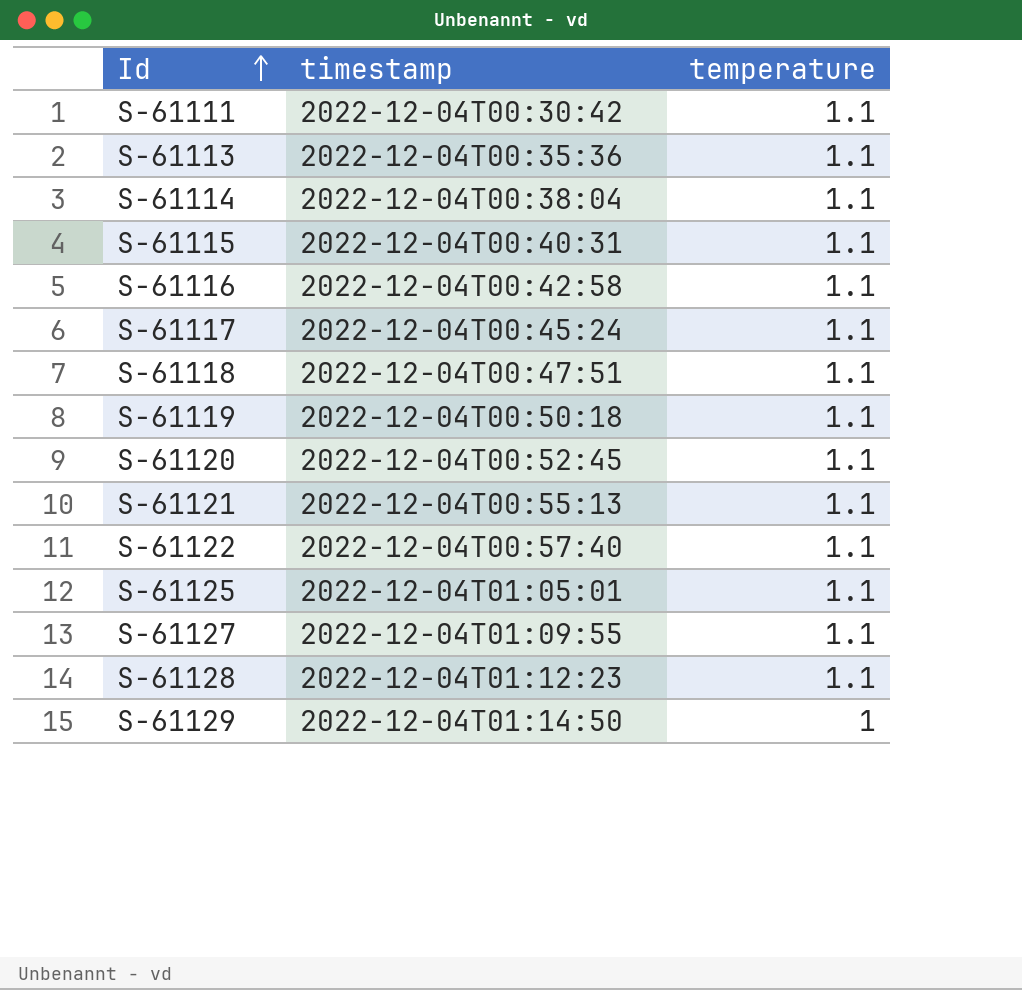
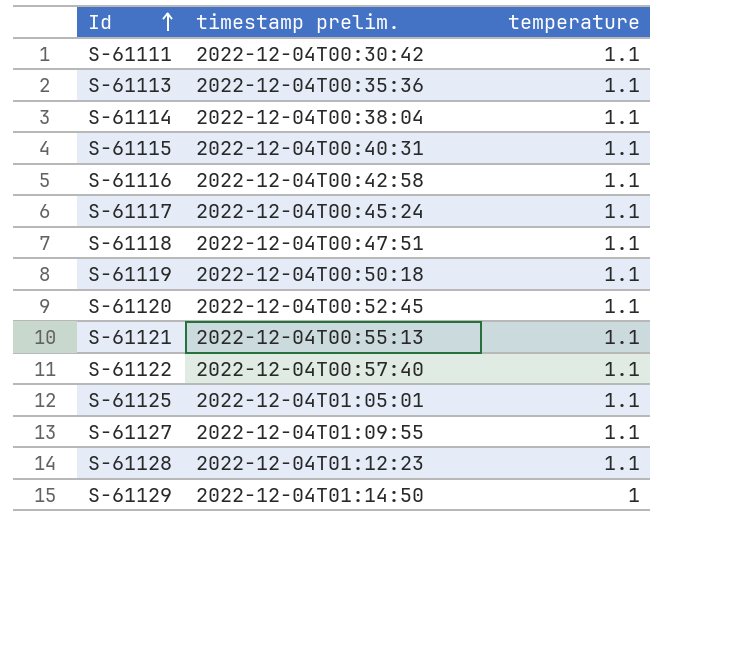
column name: timestamp -> timestamp prelim.

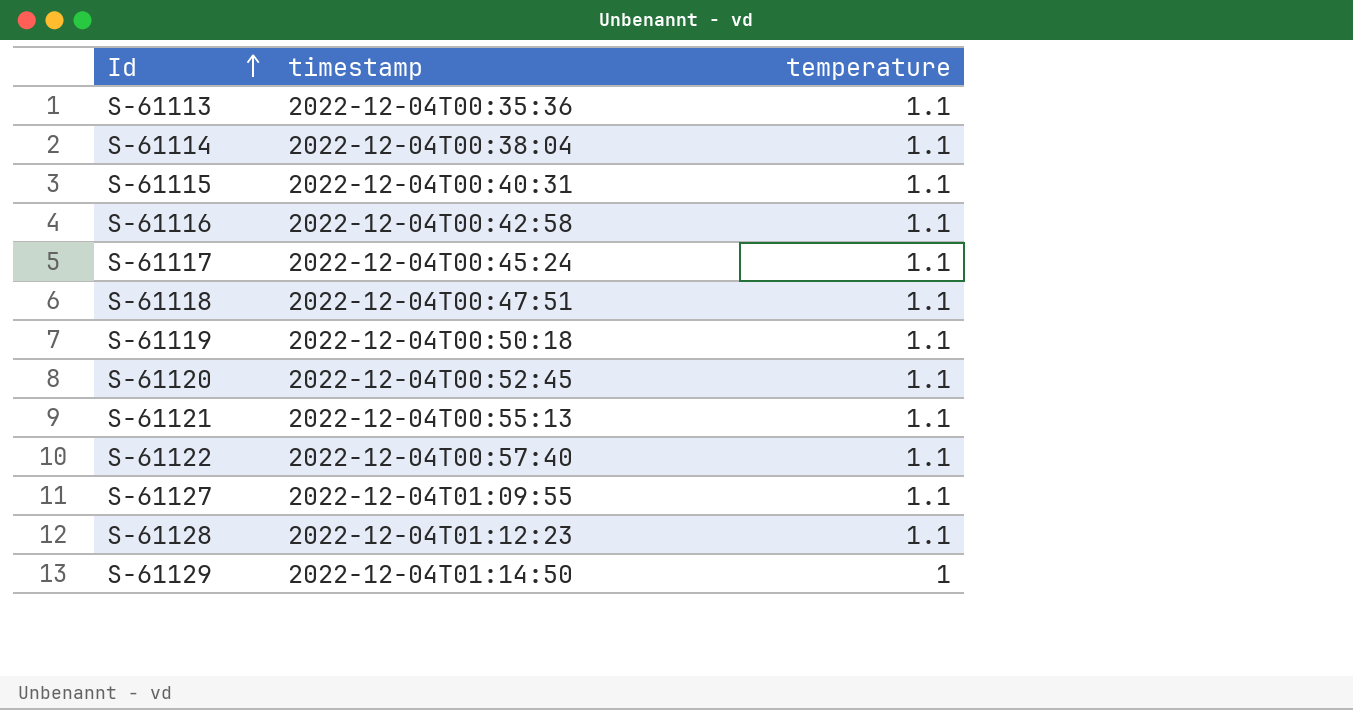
column name: timestamp prelim. -> timestamp
row S-61111: 2022-12-04T00:30:42 | 1.1 -> none
row S-61125: 2022-12-04T01:05:01 | 1.1 -> none

